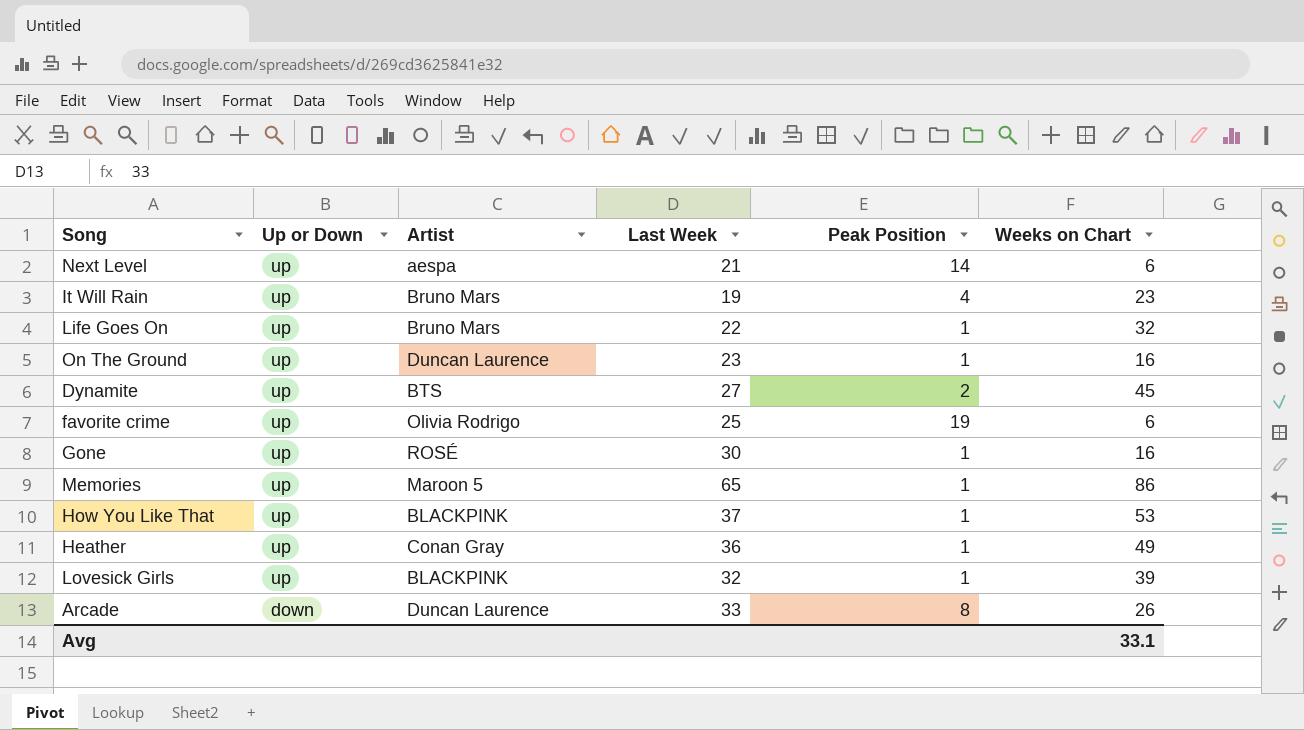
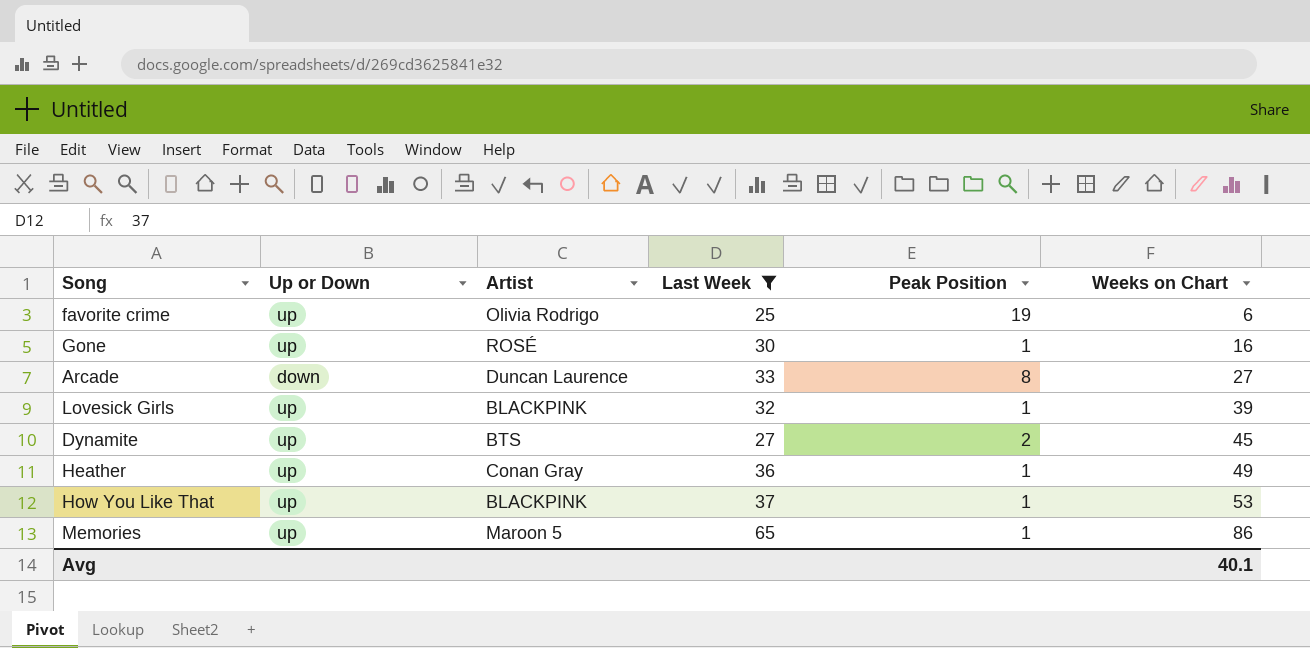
filter: none -> Last Week >= 25
row order: Up or Down descending -> Weeks on Chart ascending
Arcade | Weeks on Chart: 26 -> 27
Avg | Weeks on Chart: 33.1 -> 40.1

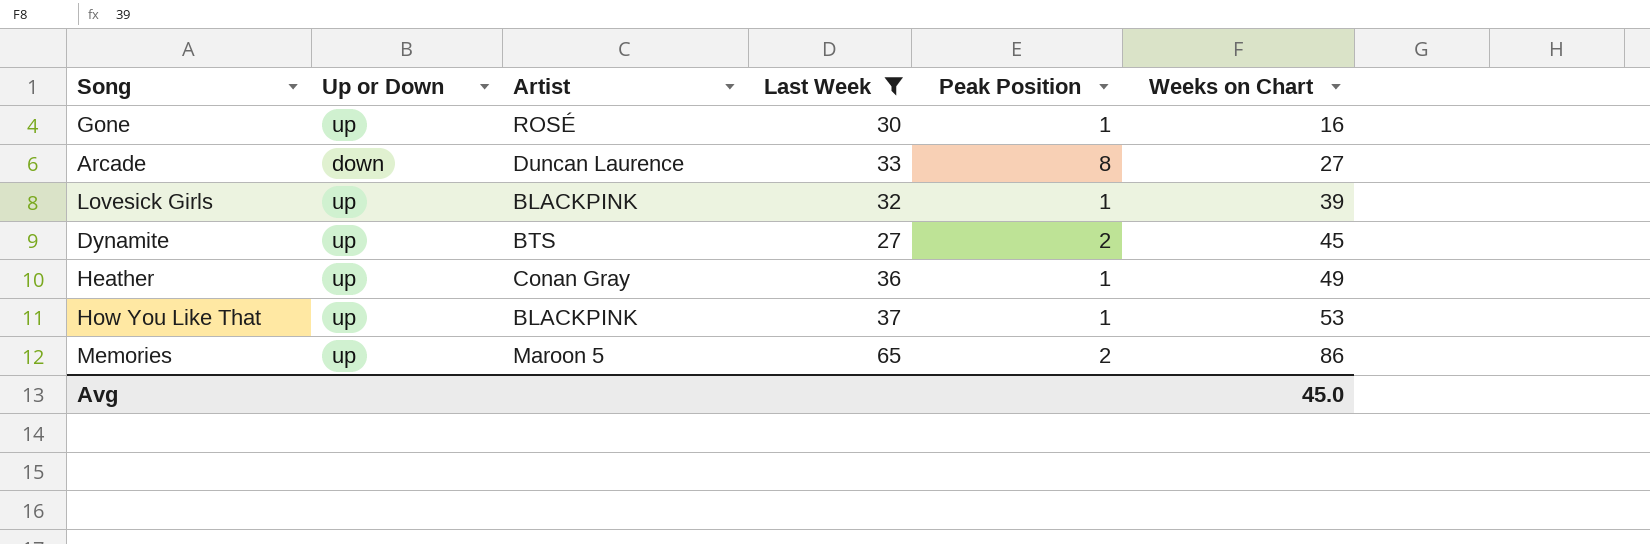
row favorite crime: up | Olivia Rodrigo | 25 | 19 | 6 -> none
Memories | Peak Position: 1 -> 2
Avg | Weeks on Chart: 40.1 -> 45.0

